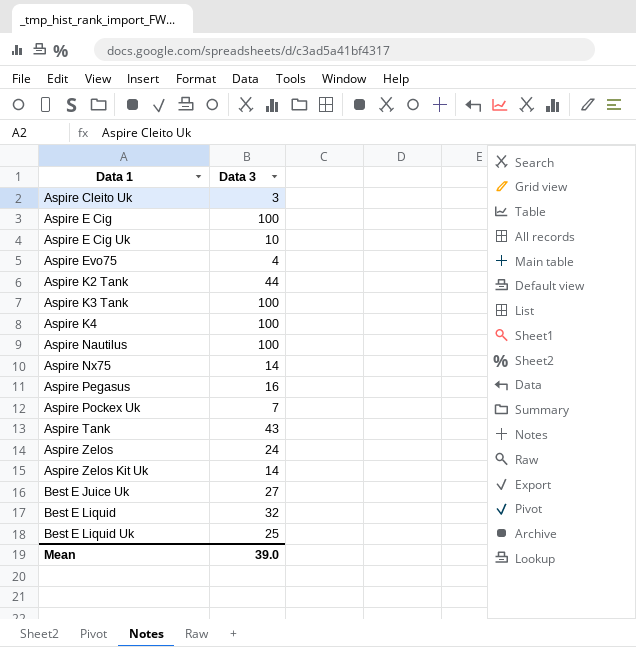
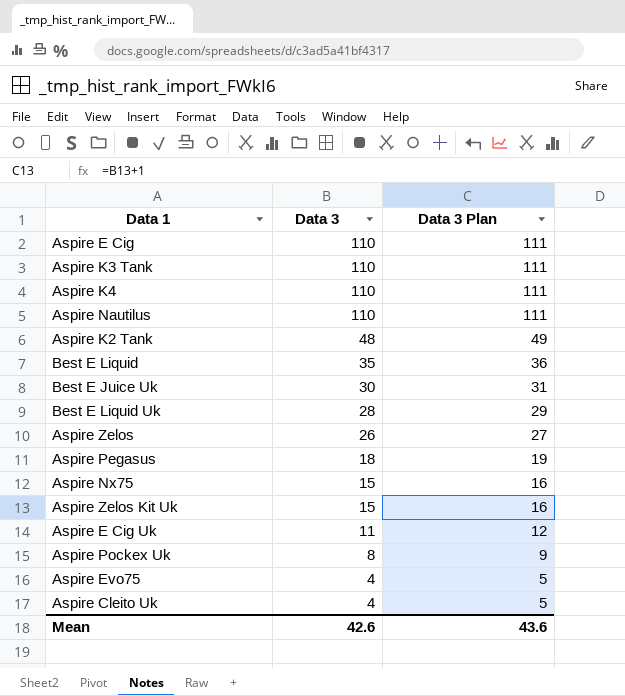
row order: Data 1 ascending -> Data 3 descending
column Data 3 Plan | formula: none -> [Data 3] + 1
row Aspire Tank: 43 -> none
Aspire E Cig | Data 3: 100 -> 110
Aspire K3 Tank | Data 3: 100 -> 110
Aspire K4 | Data 3: 100 -> 110
Aspire Nautilus | Data 3: 100 -> 110
Aspire K2 Tank | Data 3: 44 -> 48
Best E Liquid | Data 3: 32 -> 35
Best E Juice Uk | Data 3: 27 -> 30
Best E Liquid Uk | Data 3: 25 -> 28
Aspire Zelos | Data 3: 24 -> 26
Aspire Pegasus | Data 3: 16 -> 18
Aspire Nx75 | Data 3: 14 -> 15
Aspire Zelos Kit Uk | Data 3: 14 -> 15
Aspire E Cig Uk | Data 3: 10 -> 11
Aspire Pockex Uk | Data 3: 7 -> 8
Aspire Cleito Uk | Data 3: 3 -> 4
Mean | Data 3: 39.0 -> 42.6

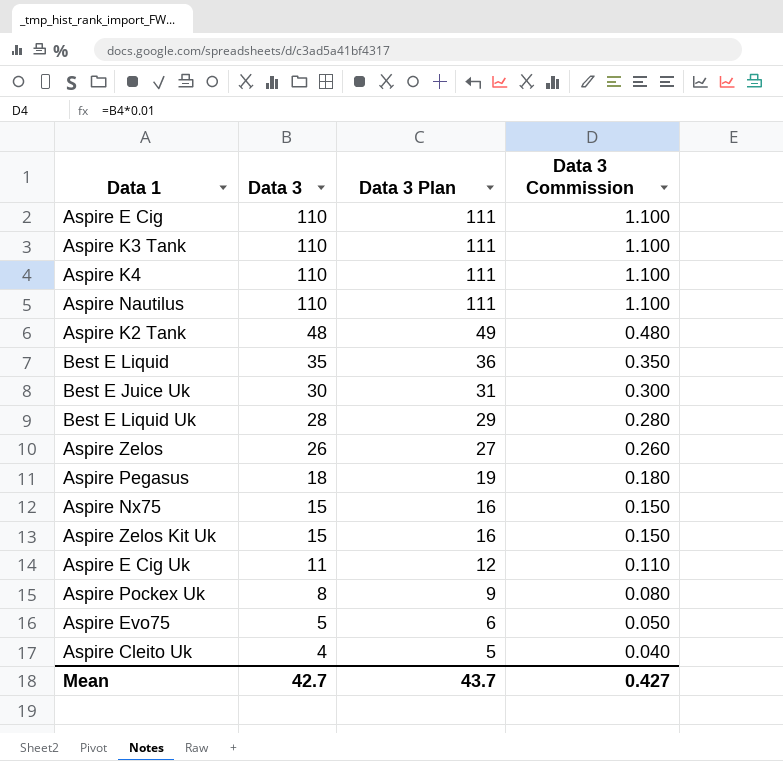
column Data 3 Commission | formula: none -> [Data 3] * 0.01
Aspire Evo75 | Data 3: 4 -> 5
Aspire Evo75 | Data 3 Plan: 5 -> 6
Mean | Data 3: 42.6 -> 42.7
Mean | Data 3 Plan: 43.6 -> 43.7

